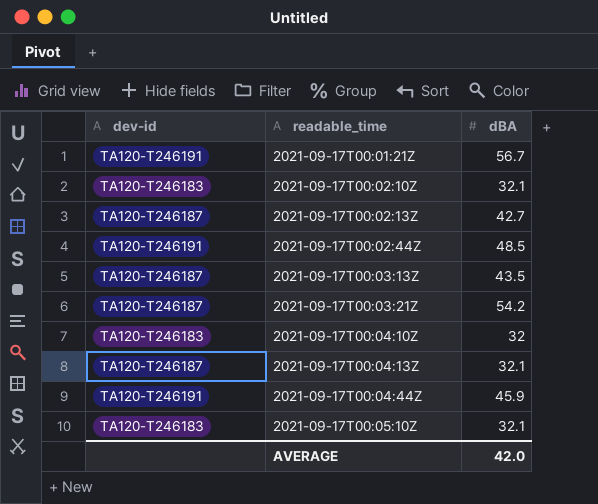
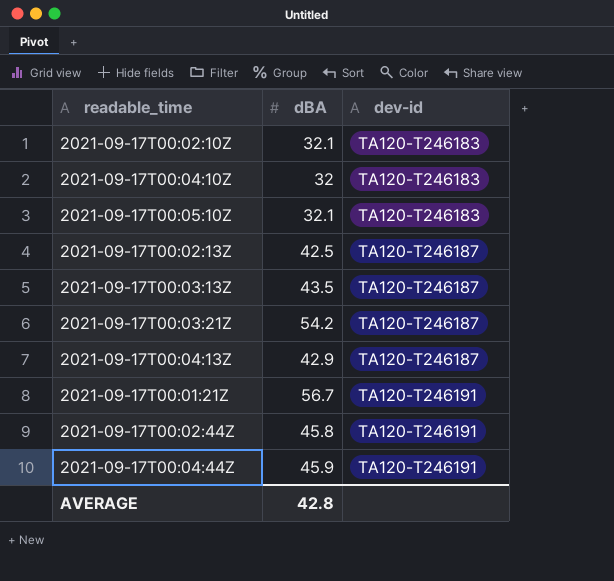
row order: readable_time ascending -> dev-id ascending
column dev-id | position: 1 -> 3
2021-09-17T00:02:13Z | dBA: 42.7 -> 42.5
2021-09-17T00:04:13Z | dBA: 32.1 -> 42.9
2021-09-17T00:02:44Z | dBA: 48.5 -> 45.8
AVERAGE | dBA: 42.0 -> 42.8

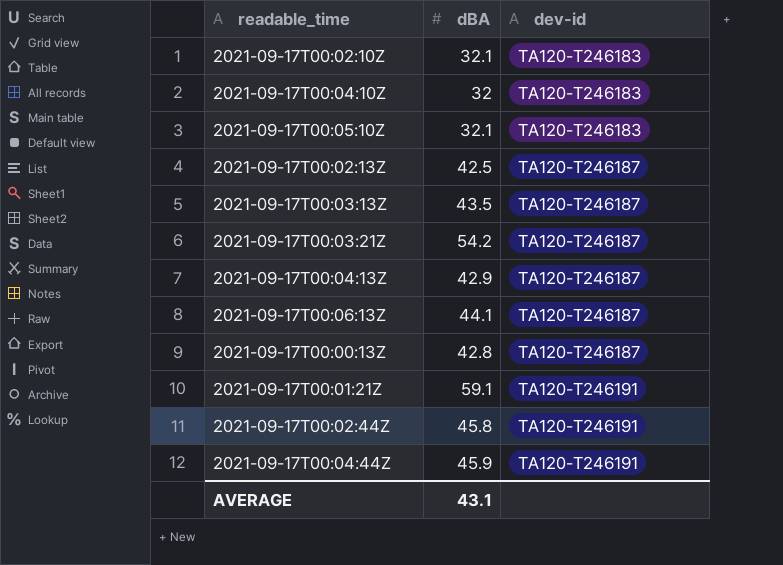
row 2021-09-17T00:06:13Z: none -> 44.1 | TA120-T246187
row 2021-09-17T00:00:13Z: none -> 42.8 | TA120-T246187
2021-09-17T00:01:21Z | dBA: 56.7 -> 59.1
AVERAGE | dBA: 42.8 -> 43.1

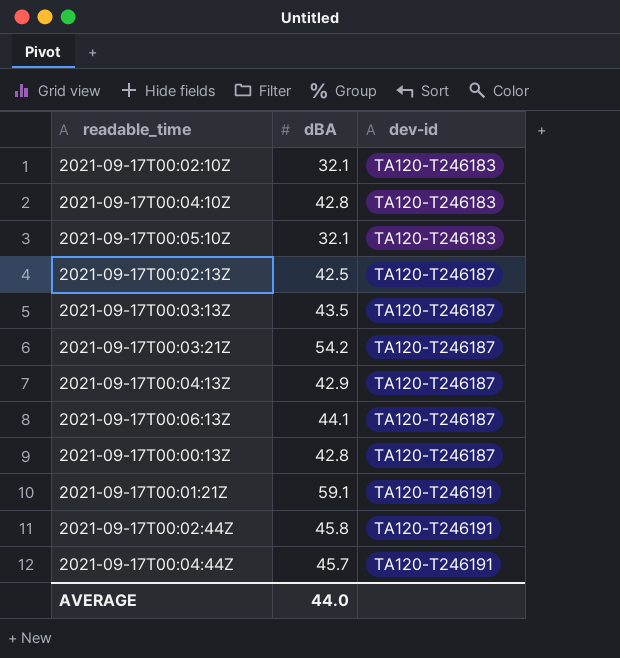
2021-09-17T00:04:10Z | dBA: 32 -> 42.8
2021-09-17T00:04:44Z | dBA: 45.9 -> 45.7
AVERAGE | dBA: 43.1 -> 44.0

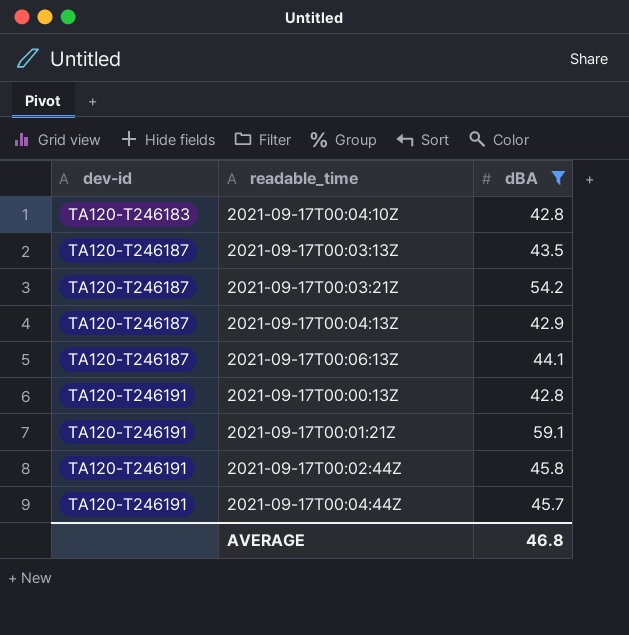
filter: none -> dBA >= 42.8
column dev-id | position: 3 -> 1
2021-09-17T00:00:13Z | dev-id: TA120-T246187 -> TA120-T246191
AVERAGE | dBA: 44.0 -> 46.8

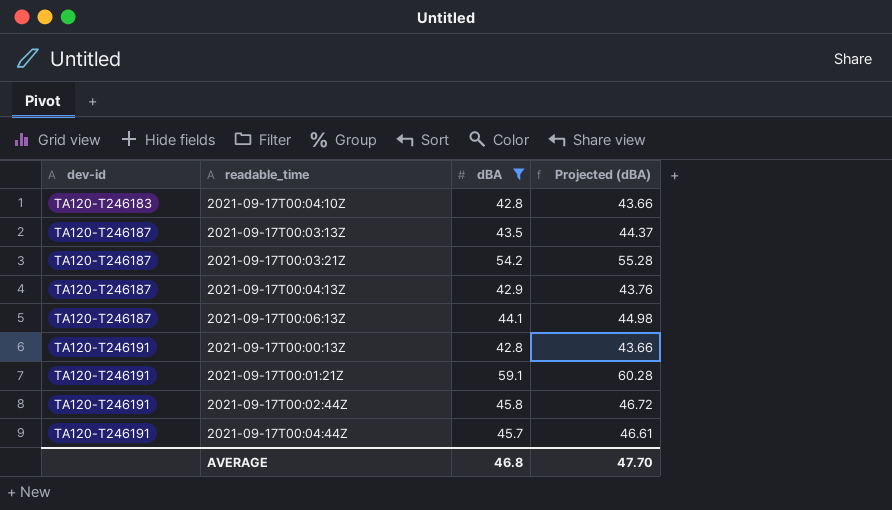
column Projected (dBA) | formula: none -> [dBA] * 1.02

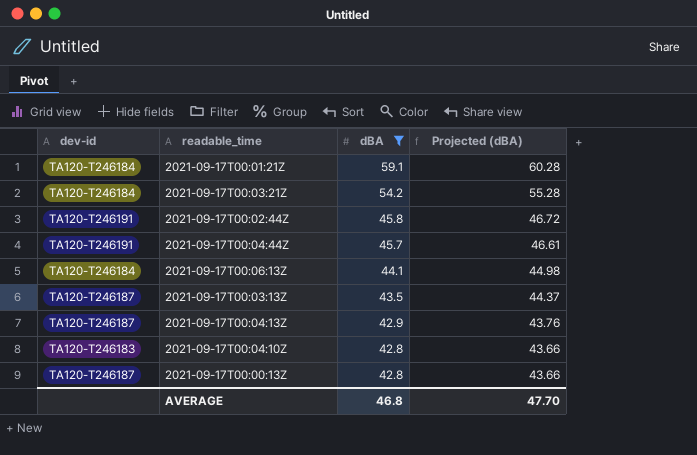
row order: dev-id ascending -> dBA descending
2021-09-17T00:01:21Z | dev-id: TA120-T246191 -> TA120-T246184
2021-09-17T00:03:21Z | dev-id: TA120-T246187 -> TA120-T246184
2021-09-17T00:06:13Z | dev-id: TA120-T246187 -> TA120-T246184
2021-09-17T00:00:13Z | dev-id: TA120-T246191 -> TA120-T246187

